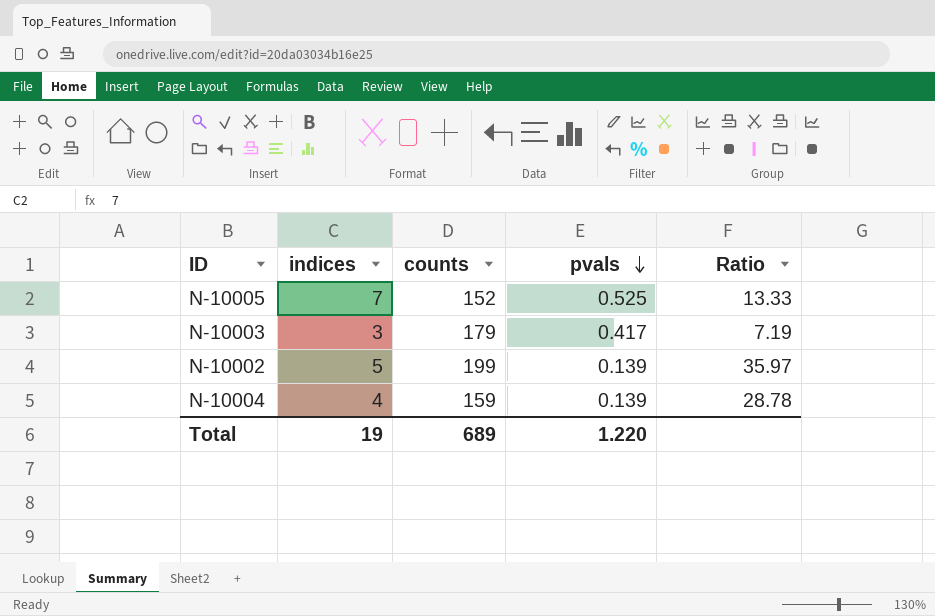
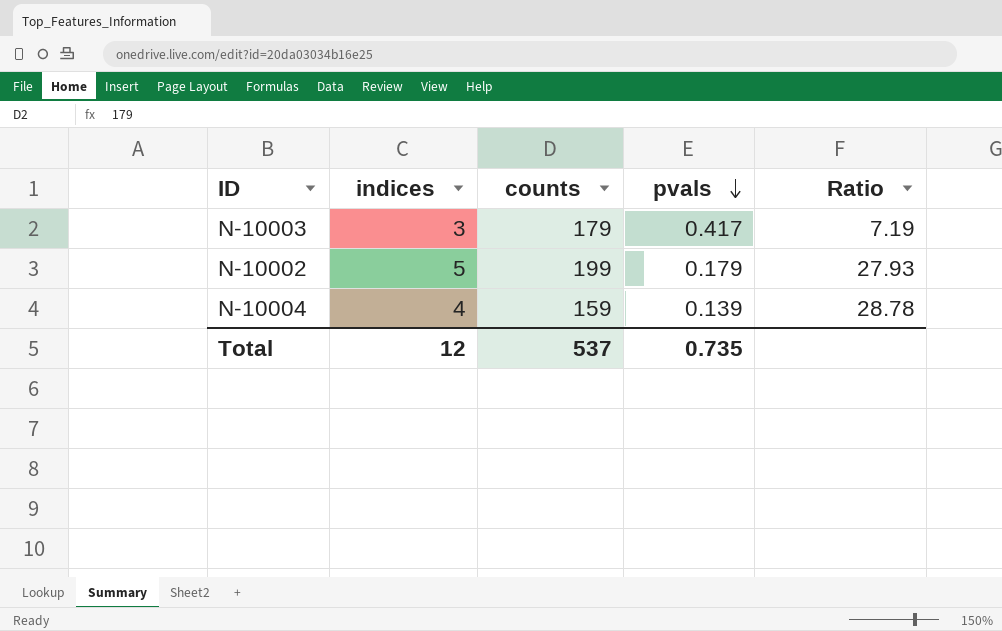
row N-10005: 7 | 152 | 0.525 | 13.33 -> none
N-10002 | pvals: 0.139 -> 0.179
N-10002 | Ratio: 35.97 -> 27.93
Total | indices: 19 -> 12
Total | counts: 689 -> 537
Total | pvals: 1.220 -> 0.735

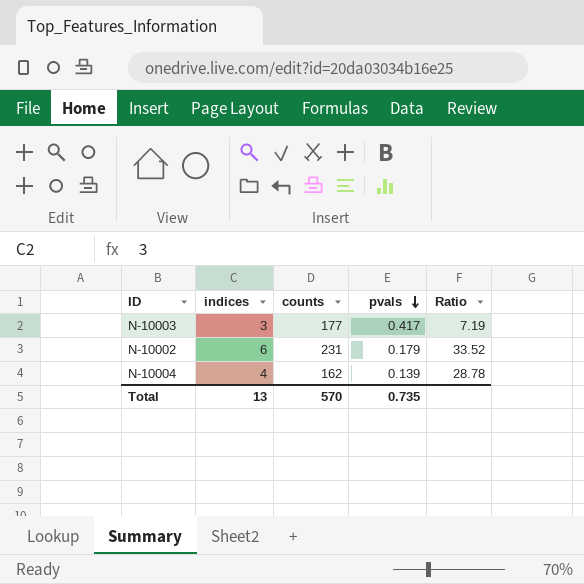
N-10003 | counts: 179 -> 177
N-10002 | indices: 5 -> 6
N-10002 | counts: 199 -> 231
N-10002 | Ratio: 27.93 -> 33.52
N-10004 | counts: 159 -> 162
Total | indices: 12 -> 13
Total | counts: 537 -> 570

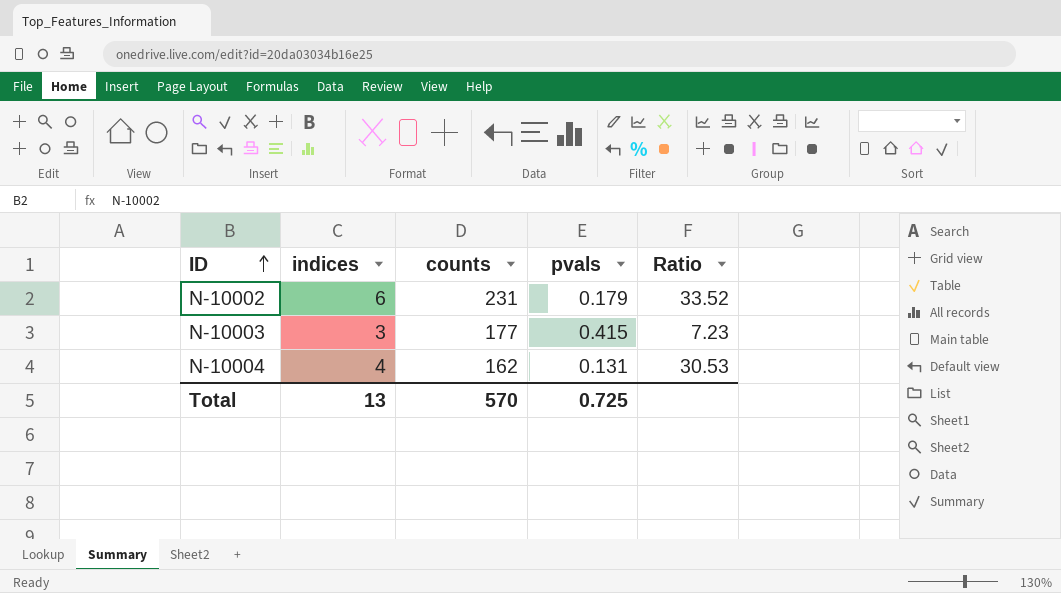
row order: pvals descending -> ID ascending
N-10003 | pvals: 0.417 -> 0.415
N-10003 | Ratio: 7.19 -> 7.23
N-10004 | pvals: 0.139 -> 0.131
N-10004 | Ratio: 28.78 -> 30.53
Total | pvals: 0.735 -> 0.725

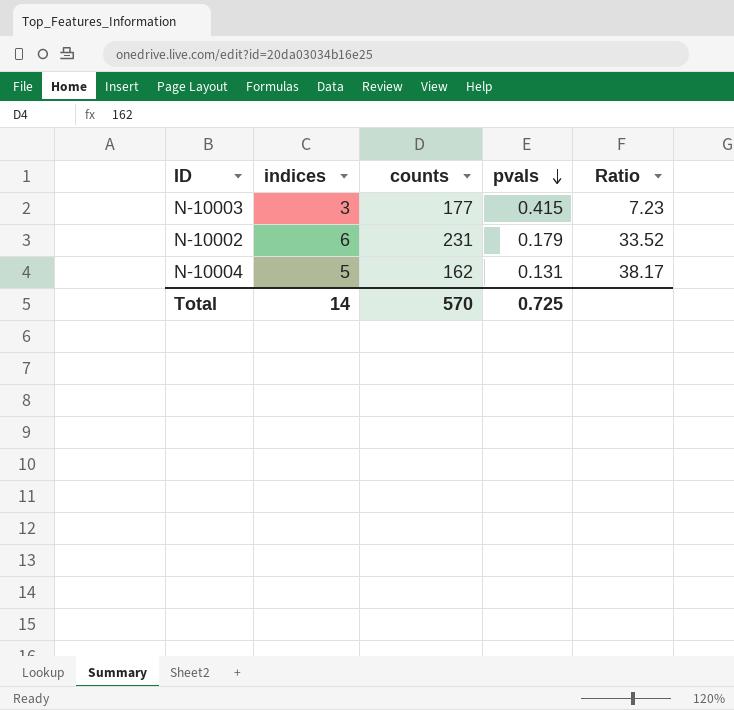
row order: ID ascending -> pvals descending
N-10004 | indices: 4 -> 5
N-10004 | Ratio: 30.53 -> 38.17
Total | indices: 13 -> 14

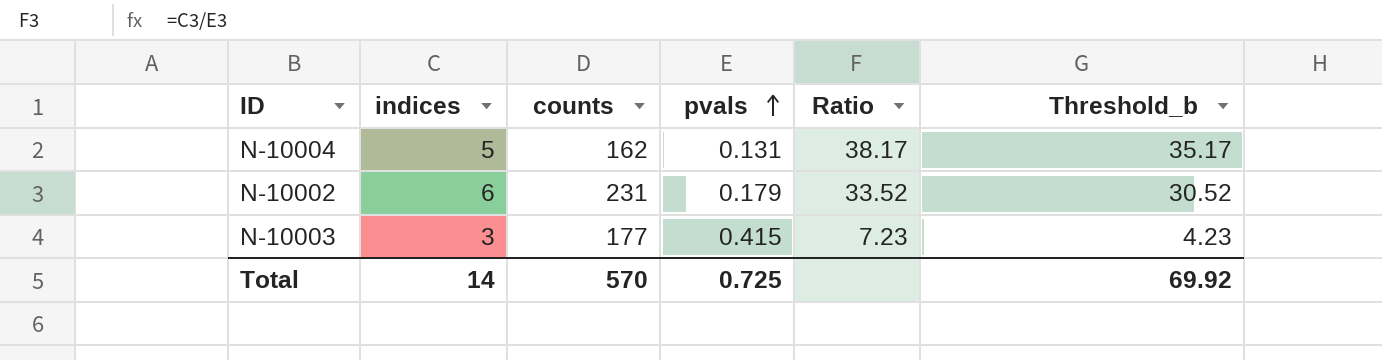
row order: pvals descending -> pvals ascending
column Threshold_b | formula: none -> [Ratio] - 3

